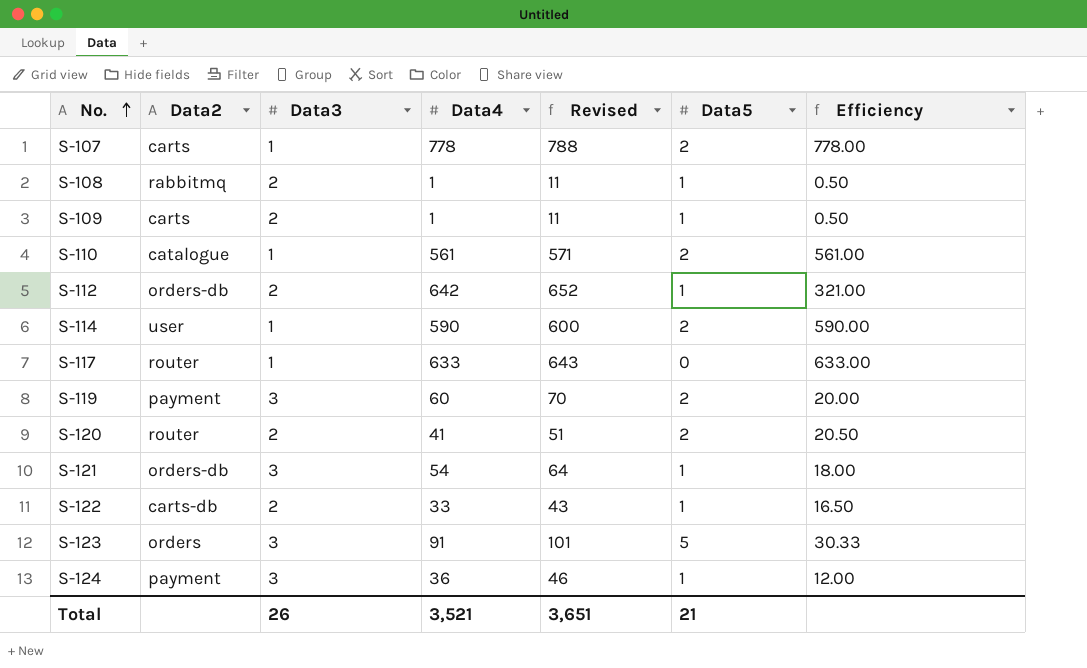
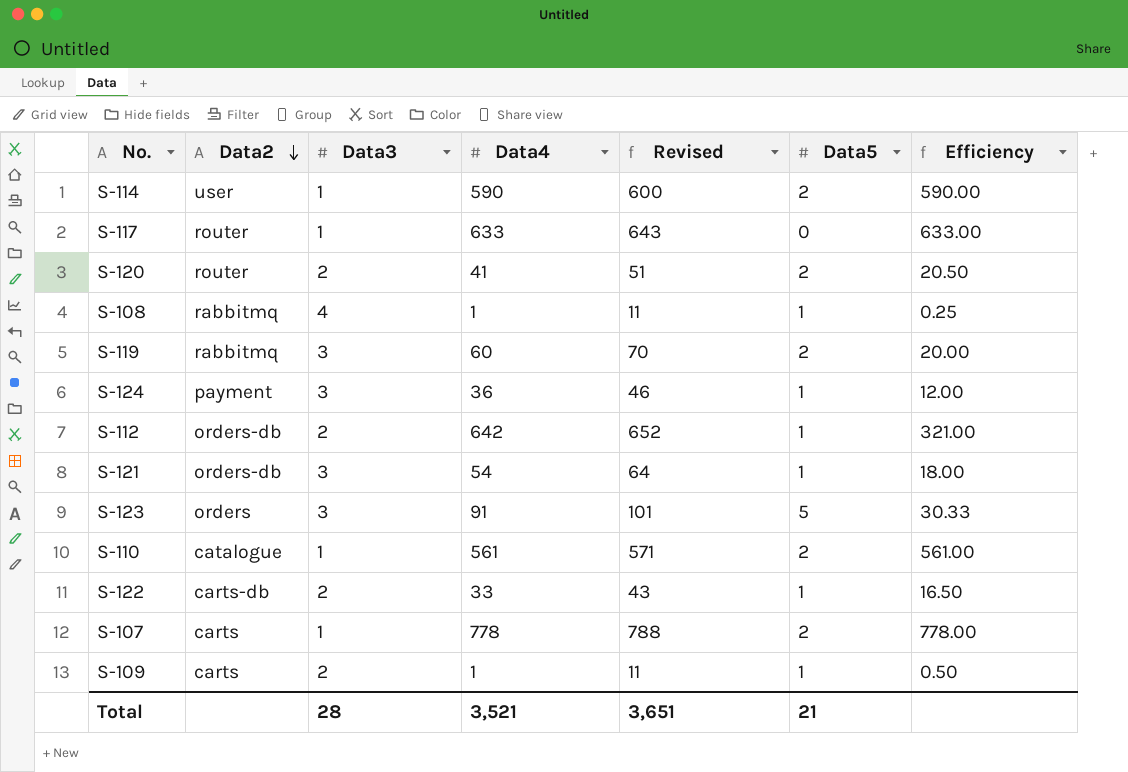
row order: No. ascending -> Data2 descending
S-108 | Data3: 2 -> 4
S-108 | Efficiency: 0.50 -> 0.25
S-119 | Data2: payment -> rabbitmq
Total | Data3: 26 -> 28

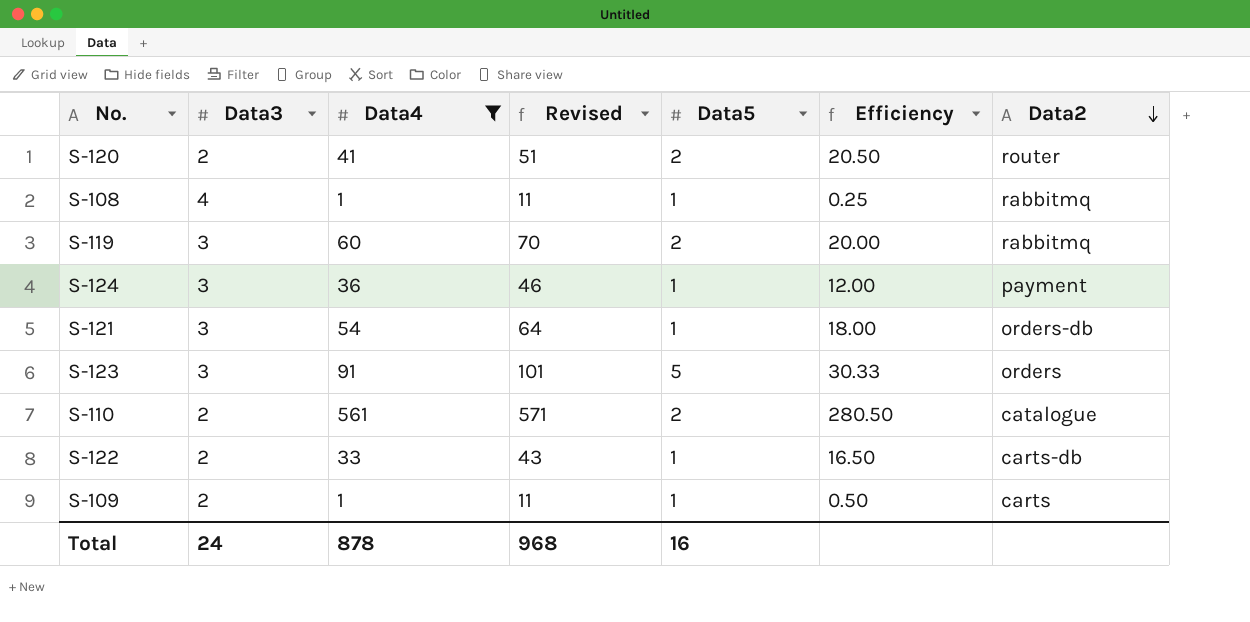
filter: none -> Data4 <= 561
column Data2 | position: 2 -> 7
S-110 | Data3: 1 -> 2
S-110 | Efficiency: 561.00 -> 280.50
Total | Data3: 28 -> 24
Total | Data4: 3,521 -> 878
Total | Revised: 3,651 -> 968
Total | Data5: 21 -> 16

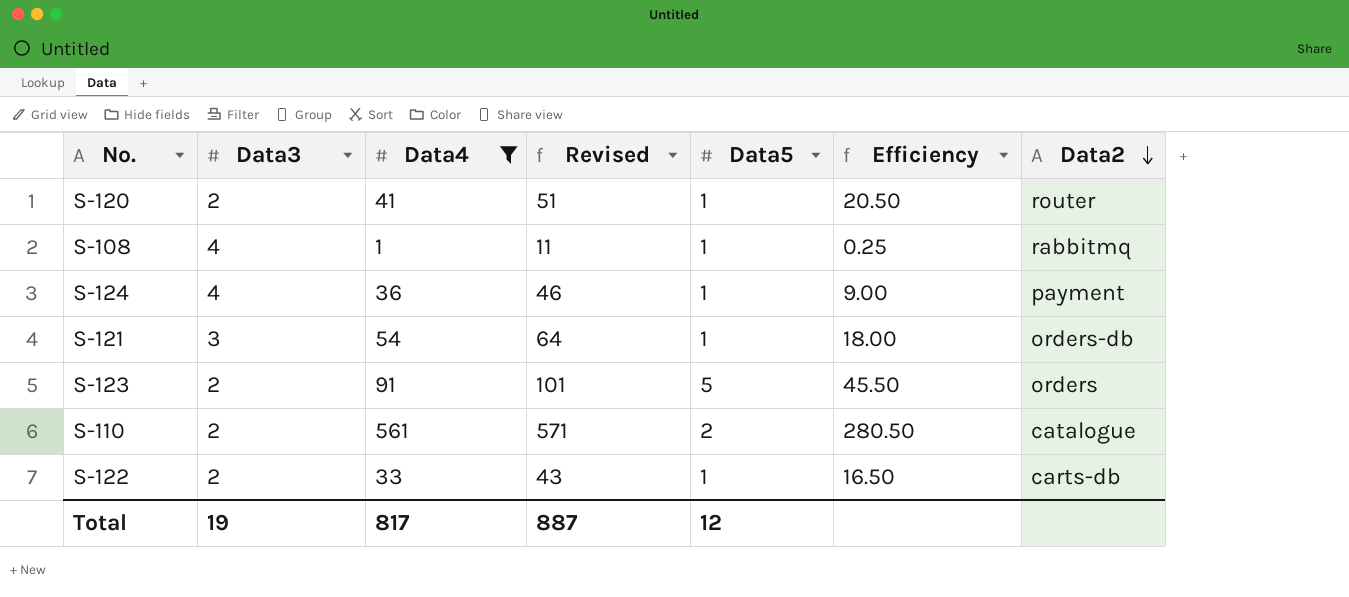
row S-119: 3 | 60 | 70 | 2 | 20.00 | rabbitmq -> none
row S-109: 2 | 1 | 11 | 1 | 0.50 | carts -> none
S-120 | Data5: 2 -> 1
S-124 | Data3: 3 -> 4
S-124 | Efficiency: 12.00 -> 9.00
S-123 | Data3: 3 -> 2
S-123 | Efficiency: 30.33 -> 45.50
Total | Data3: 24 -> 19
Total | Data4: 878 -> 817
Total | Revised: 968 -> 887
Total | Data5: 16 -> 12

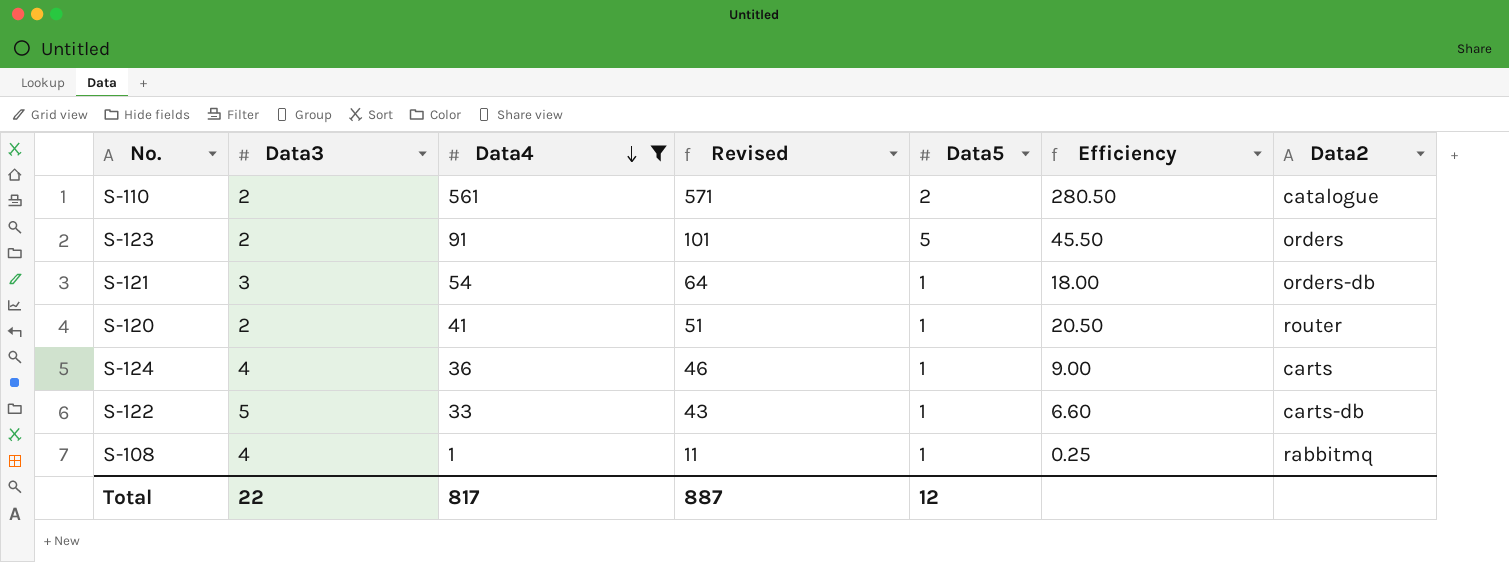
row order: Data2 descending -> Data4 descending
S-124 | Data2: payment -> carts
S-122 | Data3: 2 -> 5
S-122 | Efficiency: 16.50 -> 6.60
Total | Data3: 19 -> 22

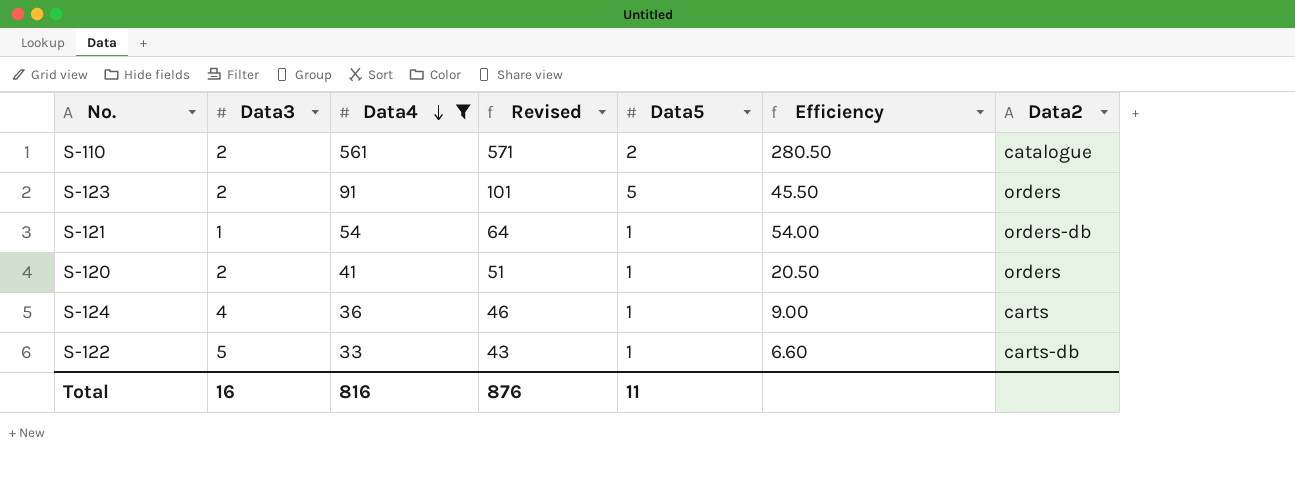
row S-108: 4 | 1 | 11 | 1 | 0.25 | rabbitmq -> none
S-121 | Data3: 3 -> 1
S-121 | Efficiency: 18.00 -> 54.00
S-120 | Data2: router -> orders
Total | Data3: 22 -> 16
Total | Data4: 817 -> 816
Total | Revised: 887 -> 876
Total | Data5: 12 -> 11

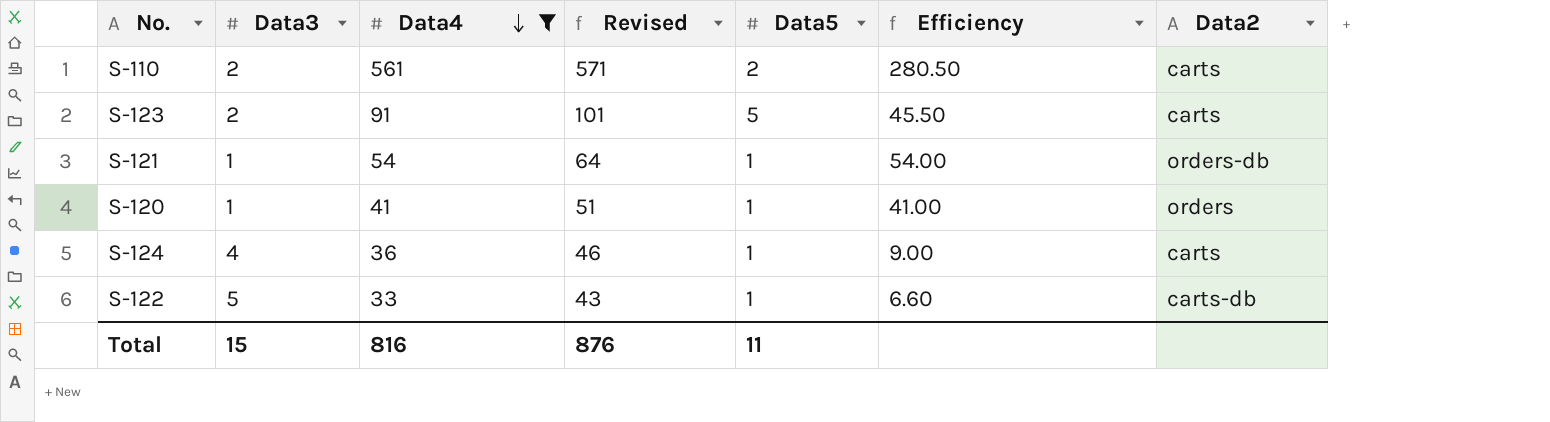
S-110 | Data2: catalogue -> carts
S-123 | Data2: orders -> carts
S-120 | Data3: 2 -> 1
S-120 | Efficiency: 20.50 -> 41.00
Total | Data3: 16 -> 15

